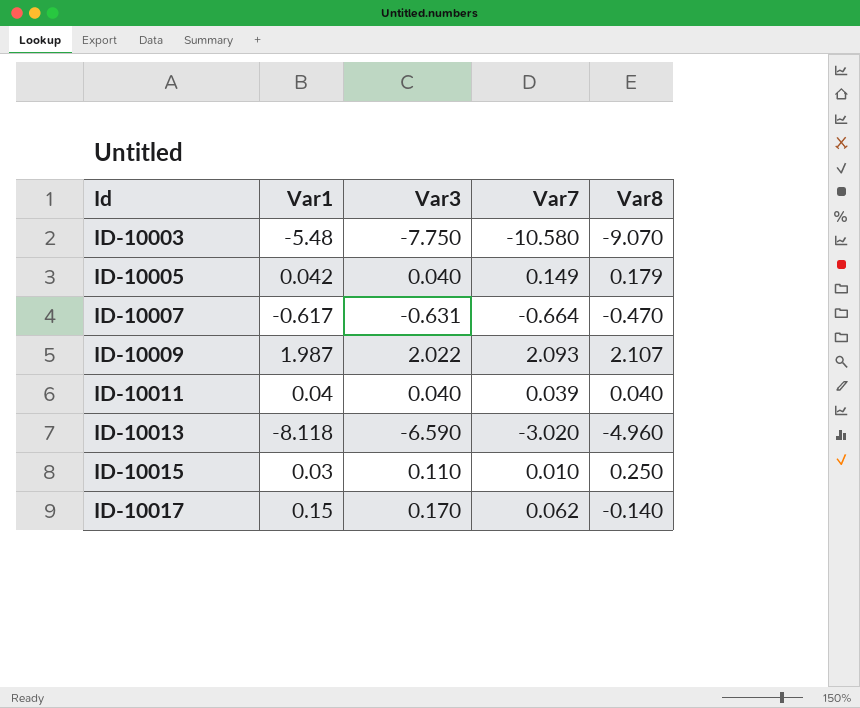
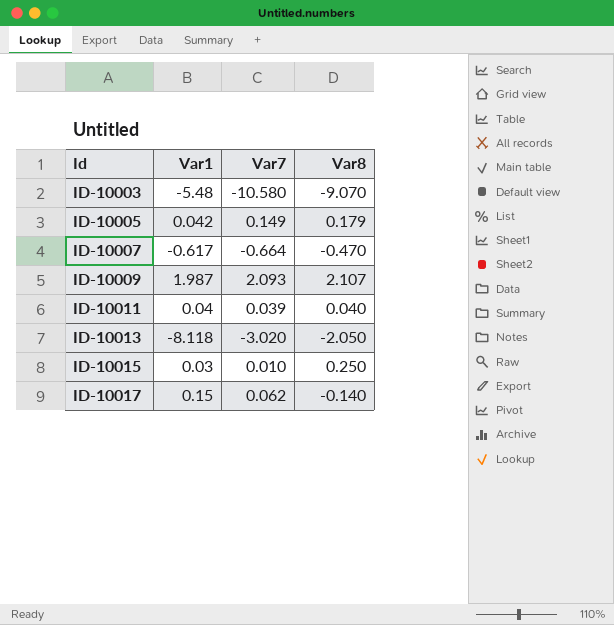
column Var3 | position: 3 -> none
ID-10013 | Var8: -4.960 -> -2.050

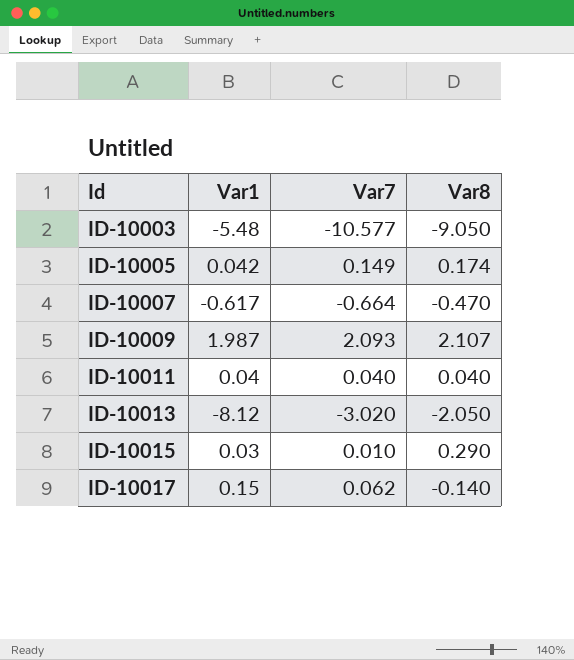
ID-10003 | Var7: -10.580 -> -10.577
ID-10003 | Var8: -9.070 -> -9.050
ID-10005 | Var8: 0.179 -> 0.174
ID-10011 | Var7: 0.039 -> 0.040
ID-10013 | Var1: -8.118 -> -8.12
ID-10015 | Var8: 0.250 -> 0.290

